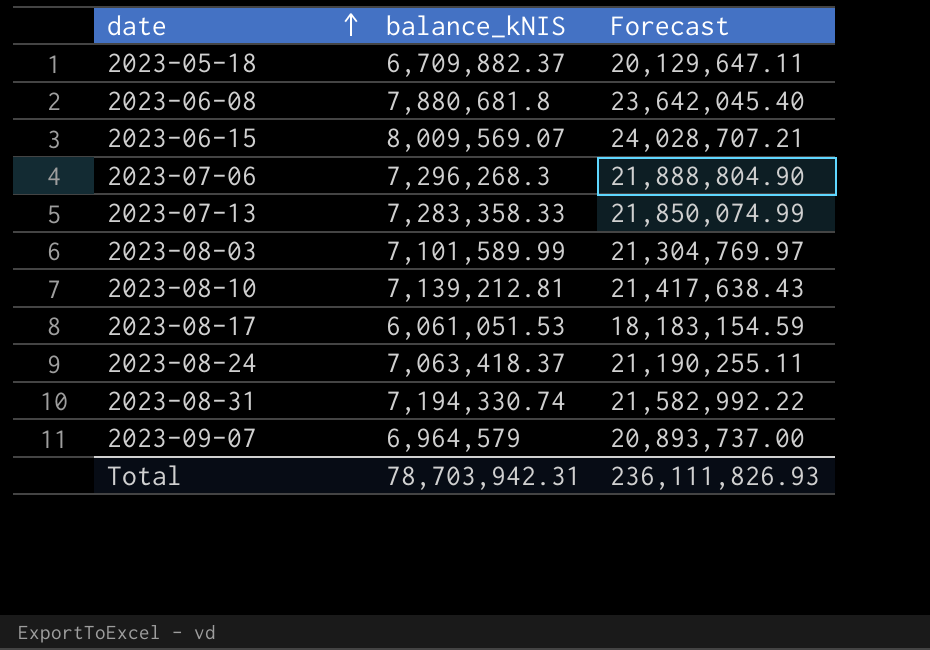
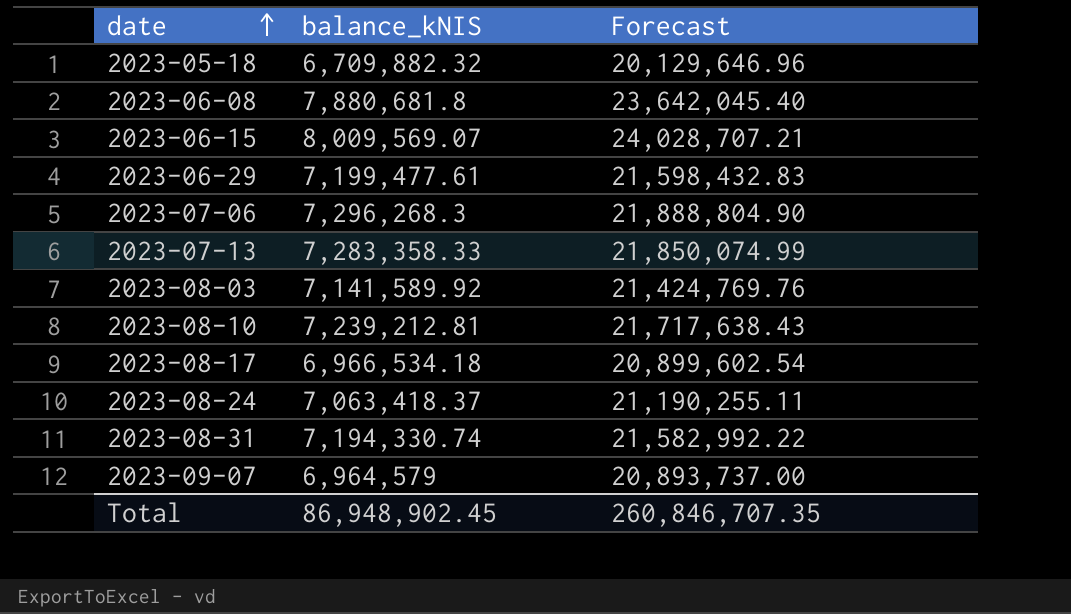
2023-05-18 | balance_kNIS: 6,709,882.37 -> 6,709,882.32
2023-05-18 | Forecast: 20,129,647.11 -> 20,129,646.96
row 2023-06-29: none -> 7,199,477.61 | 21,598,432.83
2023-08-03 | balance_kNIS: 7,101,589.99 -> 7,141,589.92
2023-08-03 | Forecast: 21,304,769.97 -> 21,424,769.76
2023-08-10 | balance_kNIS: 7,139,212.81 -> 7,239,212.81
2023-08-10 | Forecast: 21,417,638.43 -> 21,717,638.43
2023-08-17 | balance_kNIS: 6,061,051.53 -> 6,966,534.18
2023-08-17 | Forecast: 18,183,154.59 -> 20,899,602.54
Total | balance_kNIS: 78,703,942.31 -> 86,948,902.45
Total | Forecast: 236,111,826.93 -> 260,846,707.35

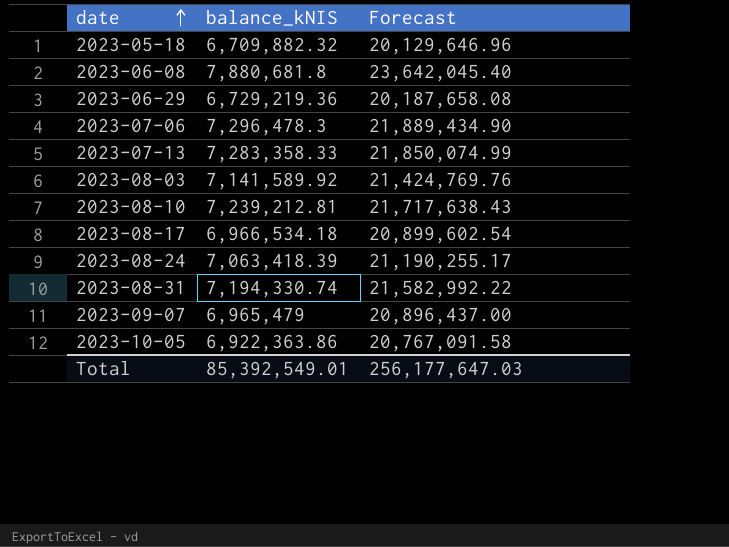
row 2023-06-15: 8,009,569.07 | 24,028,707.21 -> none
2023-06-29 | balance_kNIS: 7,199,477.61 -> 6,729,219.36
2023-06-29 | Forecast: 21,598,432.83 -> 20,187,658.08
2023-07-06 | balance_kNIS: 7,296,268.3 -> 7,296,478.3
2023-07-06 | Forecast: 21,888,804.90 -> 21,889,434.90
2023-08-24 | balance_kNIS: 7,063,418.37 -> 7,063,418.39
2023-08-24 | Forecast: 21,190,255.11 -> 21,190,255.17
2023-09-07 | balance_kNIS: 6,964,579 -> 6,965,479
2023-09-07 | Forecast: 20,893,737.00 -> 20,896,437.00
row 2023-10-05: none -> 6,922,363.86 | 20,767,091.58
Total | balance_kNIS: 86,948,902.45 -> 85,392,549.01
Total | Forecast: 260,846,707.35 -> 256,177,647.03

